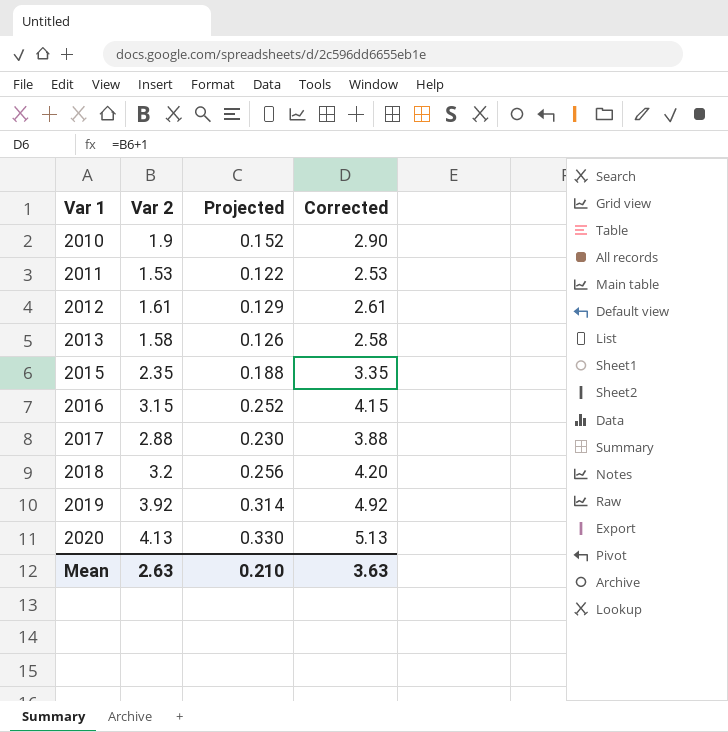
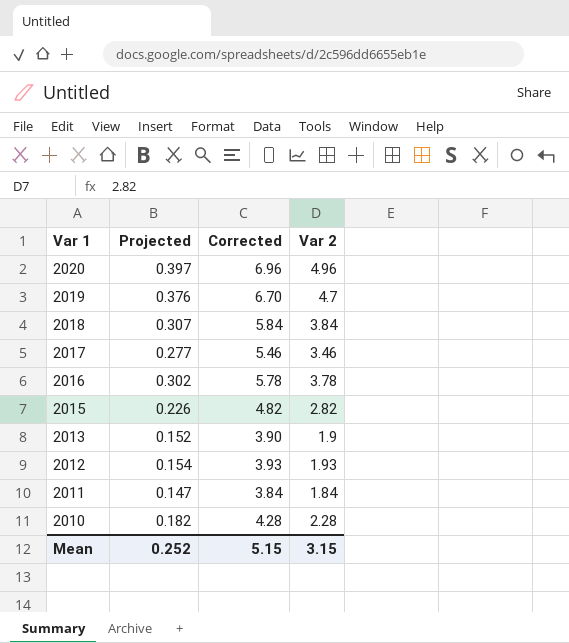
row order: Var 1 ascending -> Var 1 descending
column Corrected | formula: [Var 2] + 1 -> [Var 2] + 2
column Var 2 | position: 2 -> 4
2020 | Projected: 0.330 -> 0.397
2020 | Var 2: 4.13 -> 4.96
2019 | Projected: 0.314 -> 0.376
2019 | Var 2: 3.92 -> 4.7
2018 | Projected: 0.256 -> 0.307
2018 | Var 2: 3.2 -> 3.84
2017 | Projected: 0.230 -> 0.277
2017 | Var 2: 2.88 -> 3.46
2016 | Projected: 0.252 -> 0.302
2016 | Var 2: 3.15 -> 3.78
2015 | Projected: 0.188 -> 0.226
2015 | Var 2: 2.35 -> 2.82
2013 | Projected: 0.126 -> 0.152
2013 | Var 2: 1.58 -> 1.9
2012 | Projected: 0.129 -> 0.154
2012 | Var 2: 1.61 -> 1.93
2011 | Projected: 0.122 -> 0.147
2011 | Var 2: 1.53 -> 1.84
2010 | Projected: 0.152 -> 0.182
2010 | Var 2: 1.9 -> 2.28
Mean | Projected: 0.210 -> 0.252
Mean | Corrected: 3.63 -> 5.15
Mean | Var 2: 2.63 -> 3.15

